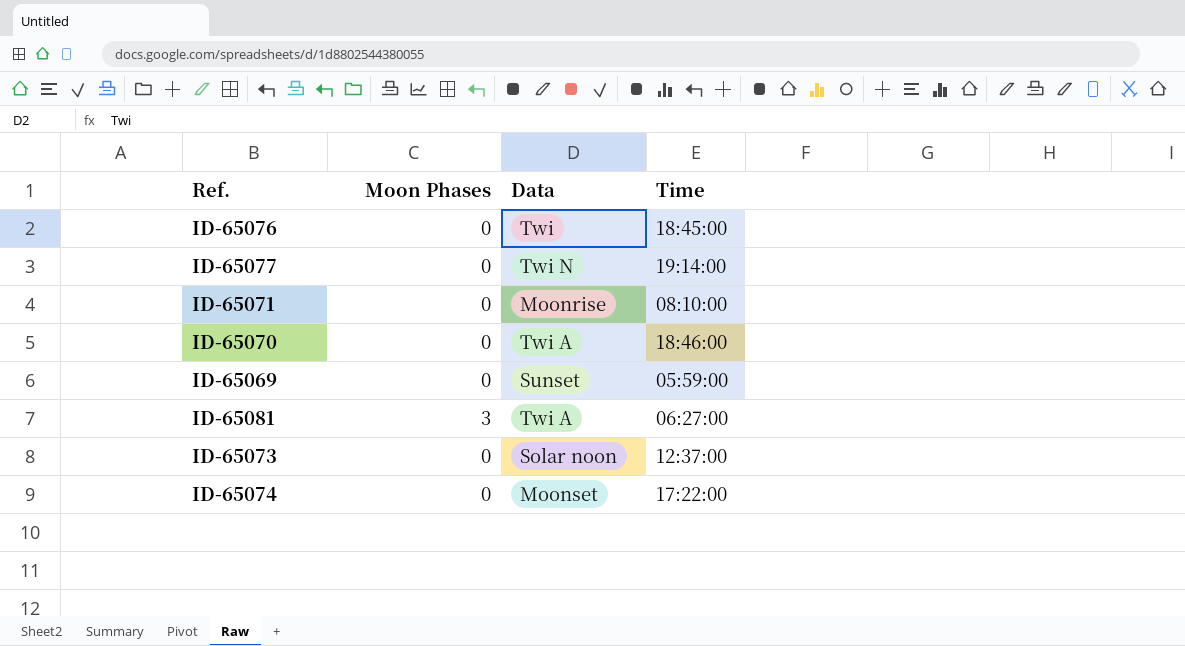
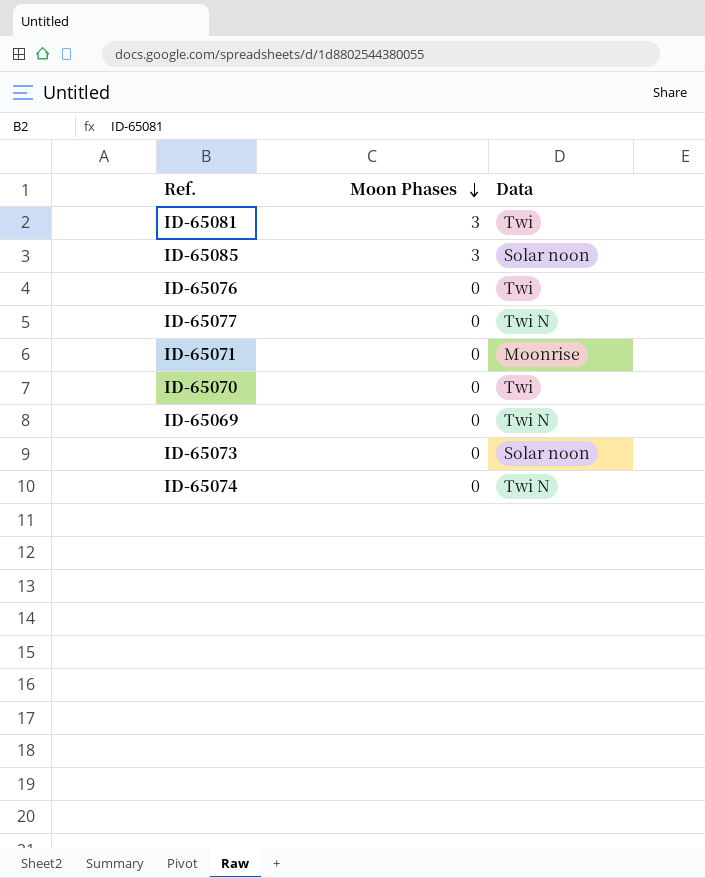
row order: none -> Moon Phases descending
column Time | position: 4 -> none
ID-65081 | Data: Twi A -> Twi
row ID-65085: none -> 3 | Solar noon
ID-65070 | Data: Twi A -> Twi
ID-65069 | Data: Sunset -> Twi N
ID-65074 | Data: Moonset -> Twi N

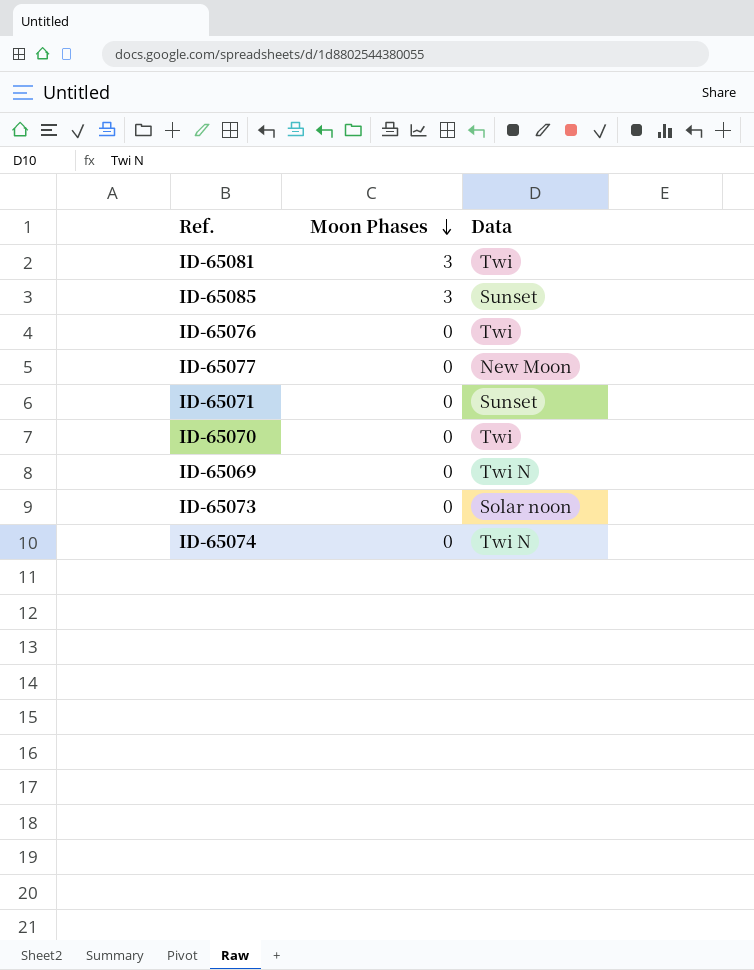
ID-65085 | Data: Solar noon -> Sunset
ID-65077 | Data: Twi N -> New Moon
ID-65071 | Data: Moonrise -> Sunset

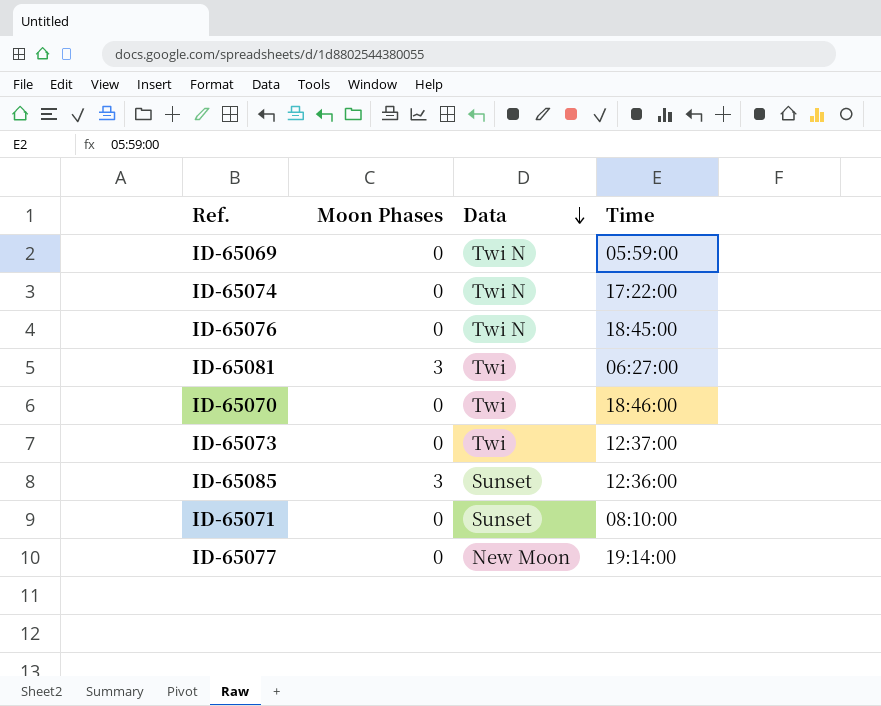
row order: Moon Phases descending -> Data descending
column Time | position: none -> 4
ID-65076 | Data: Twi -> Twi N
ID-65073 | Data: Solar noon -> Twi

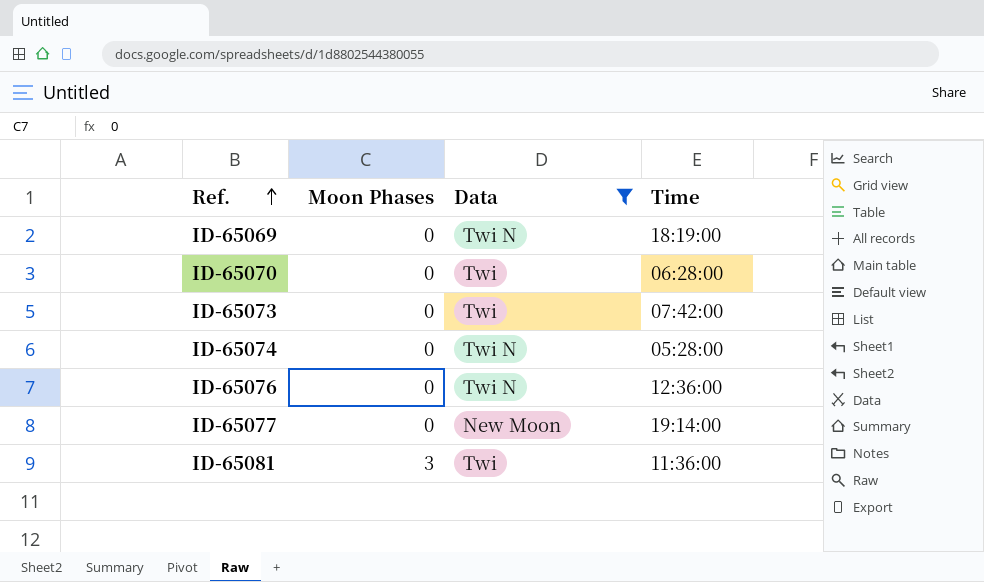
filter: none -> Data != Sunset
row order: Data descending -> Ref. ascending
ID-65069 | Time: 05:59:00 -> 18:19:00
ID-65070 | Time: 18:46:00 -> 06:28:00
ID-65073 | Time: 12:37:00 -> 07:42:00
ID-65074 | Time: 17:22:00 -> 05:28:00
ID-65076 | Time: 18:45:00 -> 12:36:00
ID-65081 | Time: 06:27:00 -> 11:36:00

